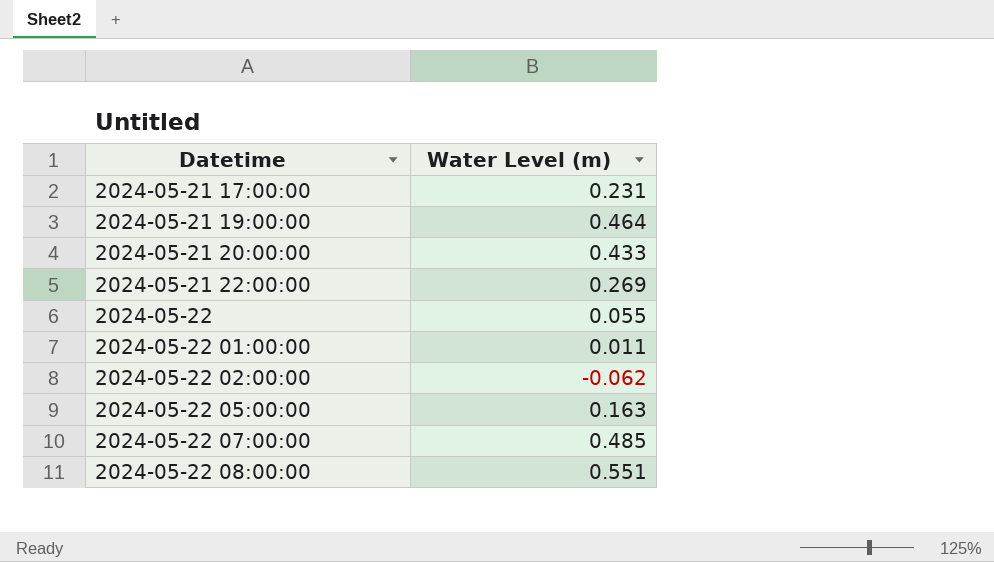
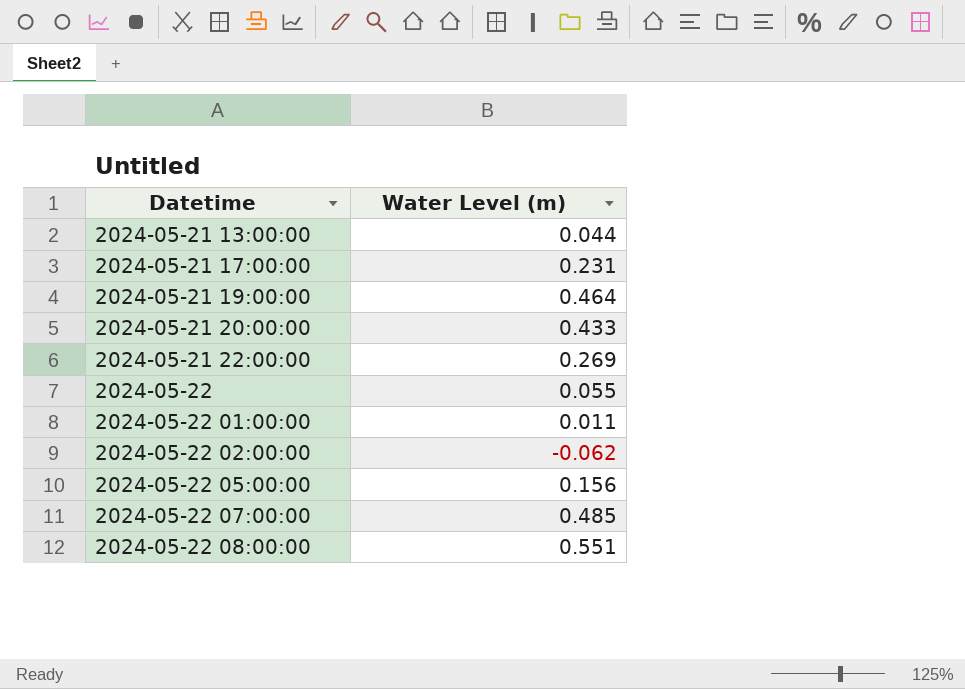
row 2024-05-21 13:00:00: none -> 0.044
2024-05-22 05:00:00 | Water Level (m): 0.163 -> 0.156

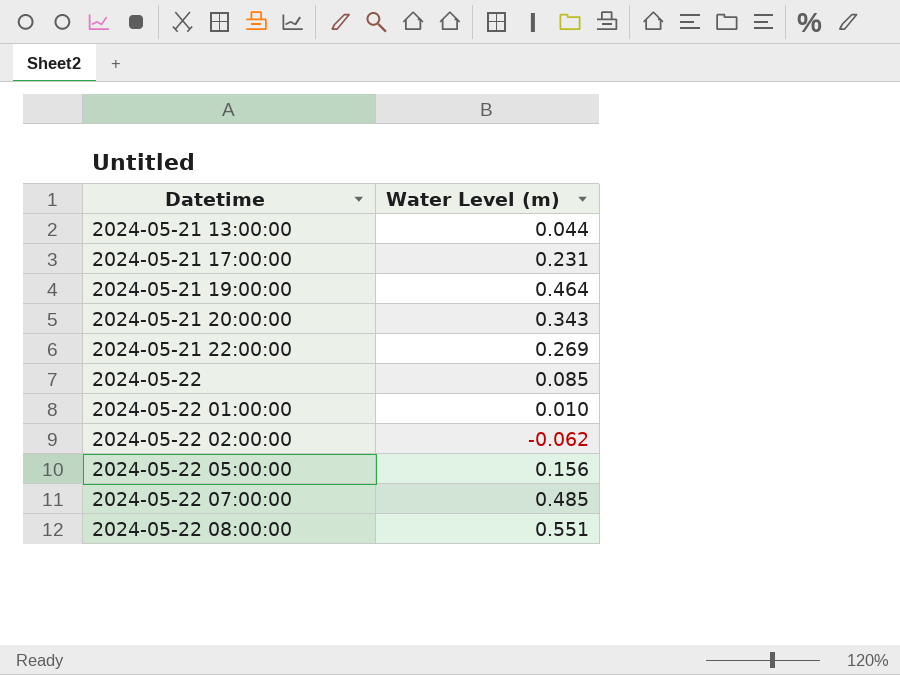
2024-05-21 20:00:00 | Water Level (m): 0.433 -> 0.343
2024-05-22 | Water Level (m): 0.055 -> 0.085
2024-05-22 01:00:00 | Water Level (m): 0.011 -> 0.010

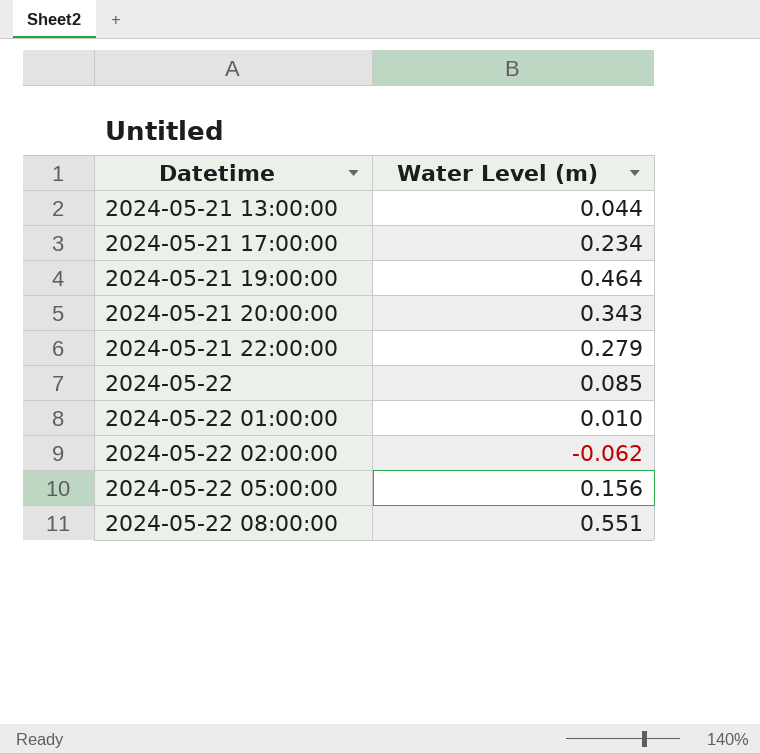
row 2024-05-22 07:00:00: 0.485 -> none
2024-05-21 17:00:00 | Water Level (m): 0.231 -> 0.234
2024-05-21 22:00:00 | Water Level (m): 0.269 -> 0.279

